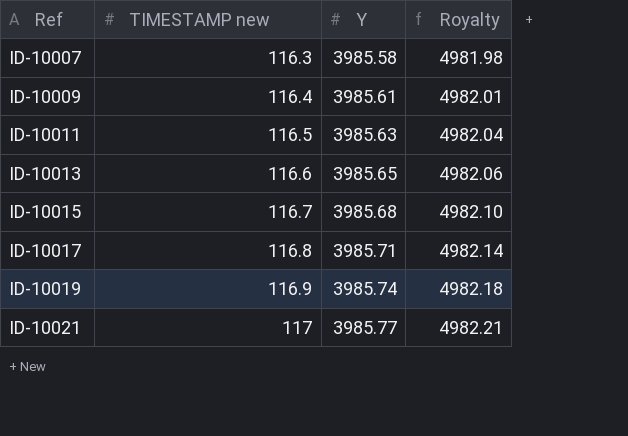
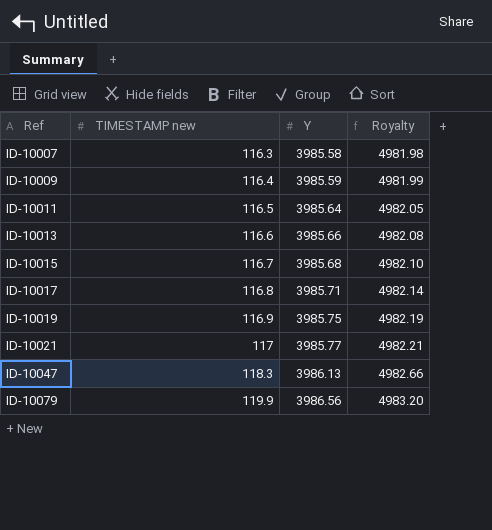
ID-10009 | Y: 3985.61 -> 3985.59
ID-10009 | Royalty: 4982.01 -> 4981.99
ID-10011 | Y: 3985.63 -> 3985.64
ID-10011 | Royalty: 4982.04 -> 4982.05
ID-10013 | Y: 3985.65 -> 3985.66
ID-10013 | Royalty: 4982.06 -> 4982.08
ID-10019 | Y: 3985.74 -> 3985.75
ID-10019 | Royalty: 4982.18 -> 4982.19
row ID-10047: none -> 118.3 | 3986.13 | 4982.66
row ID-10079: none -> 119.9 | 3986.56 | 4983.20

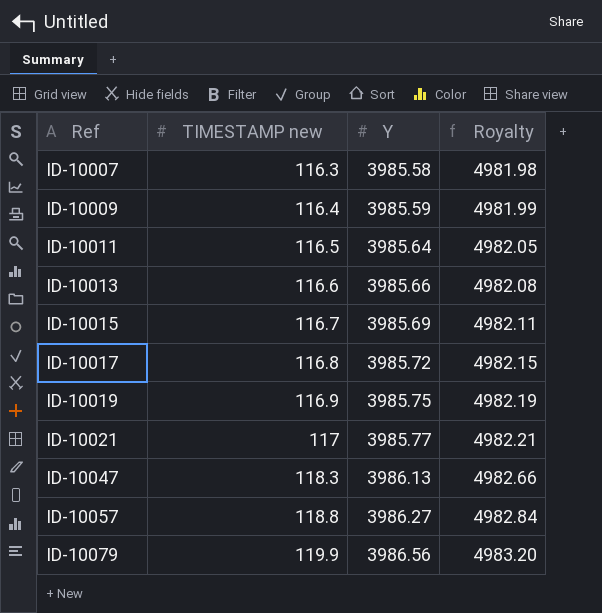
ID-10015 | Y: 3985.68 -> 3985.69
ID-10015 | Royalty: 4982.10 -> 4982.11
ID-10017 | Y: 3985.71 -> 3985.72
ID-10017 | Royalty: 4982.14 -> 4982.15
row ID-10057: none -> 118.8 | 3986.27 | 4982.84

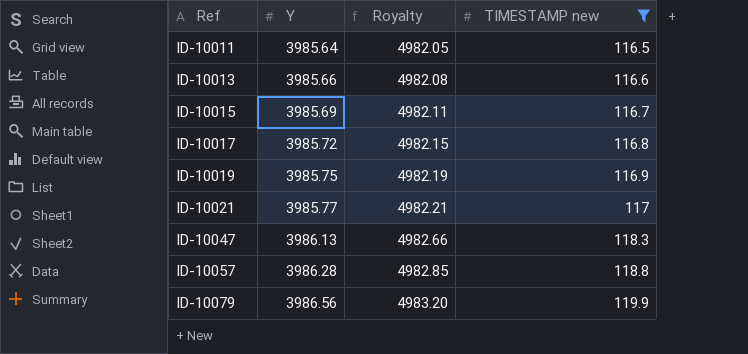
filter: none -> TIMESTAMP new >= 116.5
column TIMESTAMP new | position: 2 -> 4
ID-10057 | Y: 3986.27 -> 3986.28
ID-10057 | Royalty: 4982.84 -> 4982.85

